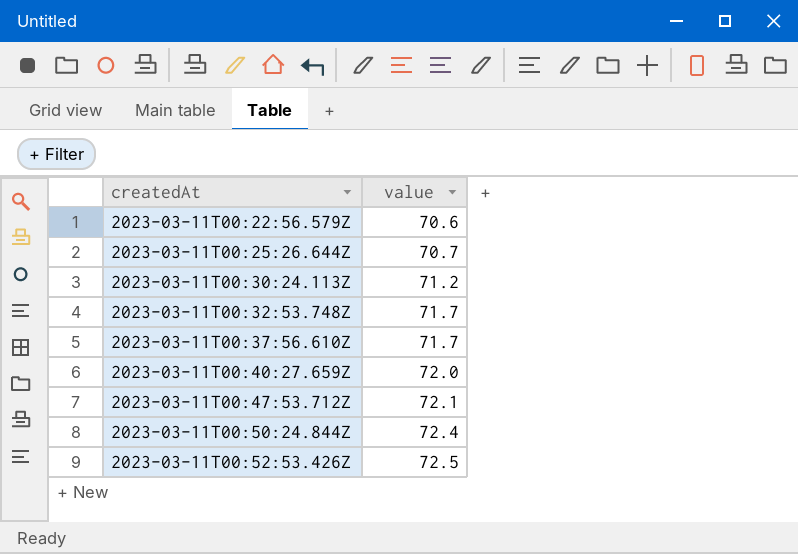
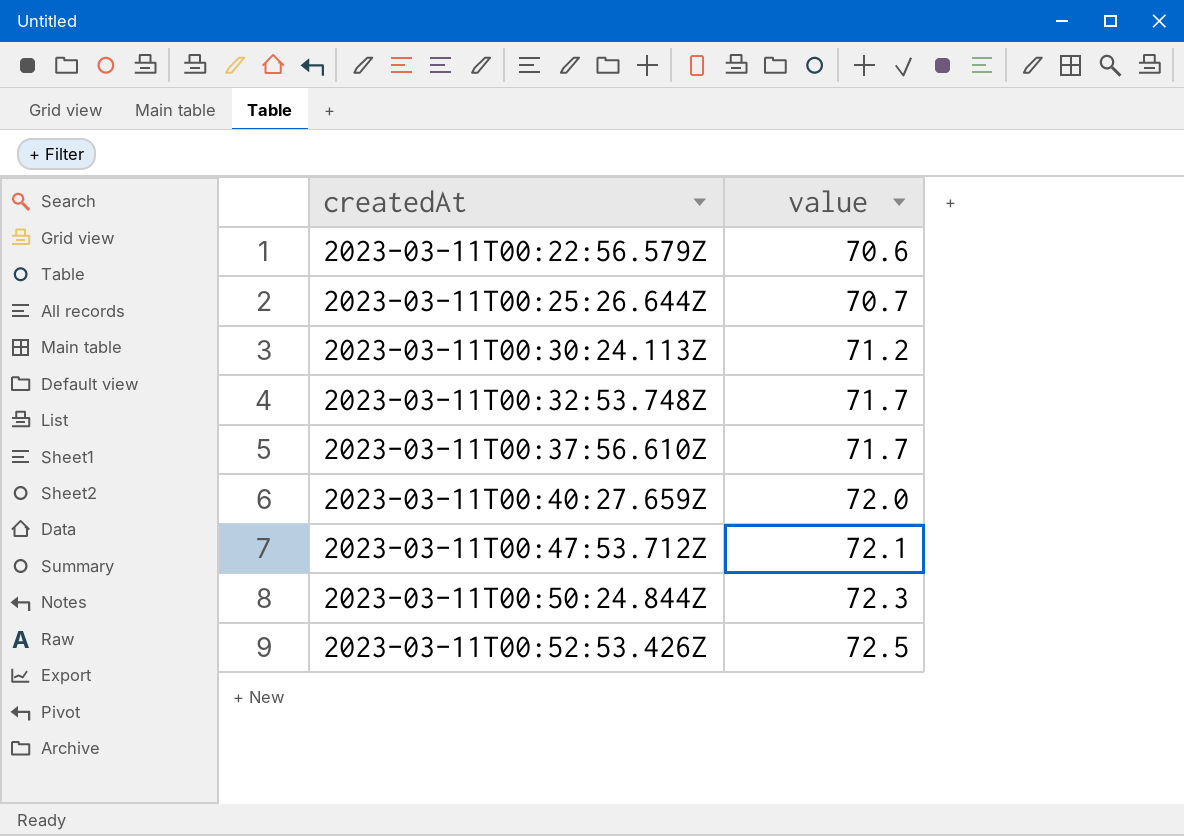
2023-03-11T00:50:24.844Z | value: 72.4 -> 72.3

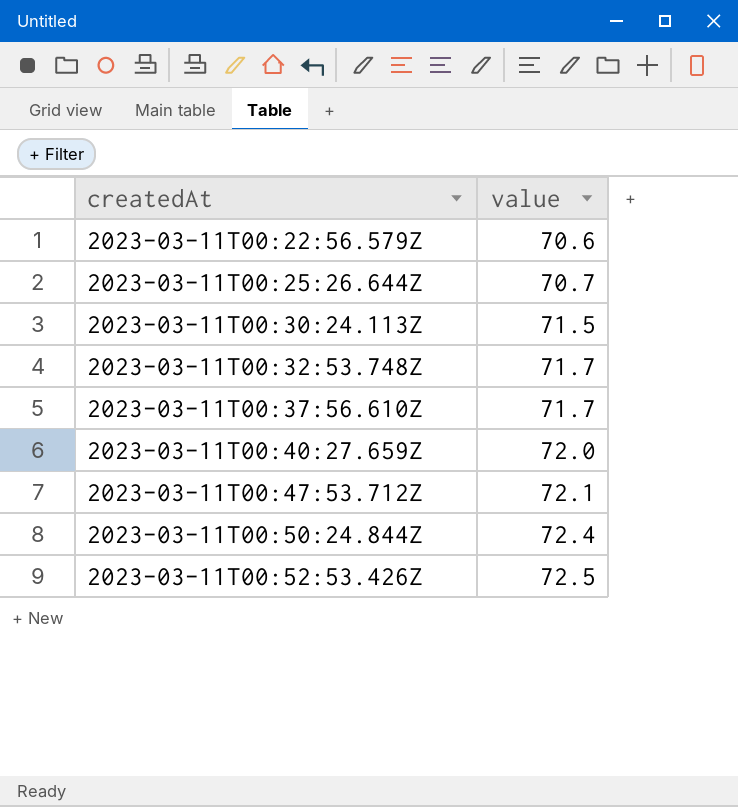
2023-03-11T00:30:24.113Z | value: 71.2 -> 71.5
2023-03-11T00:50:24.844Z | value: 72.3 -> 72.4

